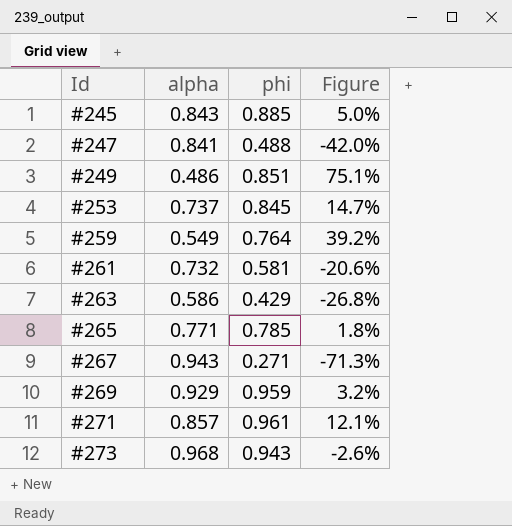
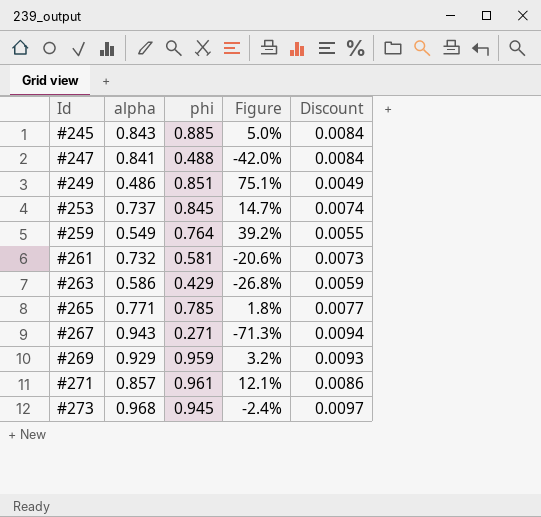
column Discount | formula: none -> [alpha] * 0.01
#273 | phi: 0.943 -> 0.945
#273 | Figure: -2.6% -> -2.4%

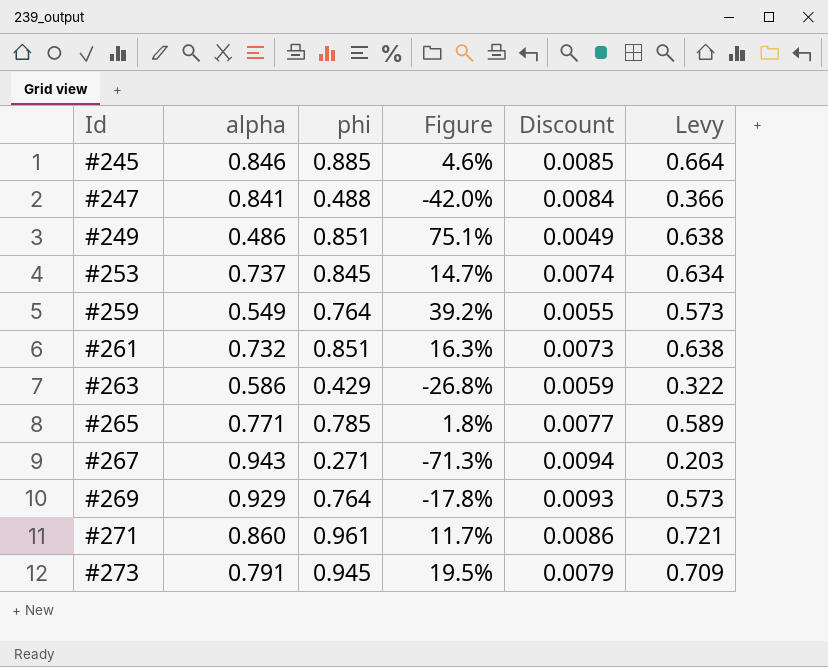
column Levy | formula: none -> [phi] * 0.75
#245 | alpha: 0.843 -> 0.846
#245 | Figure: 5.0% -> 4.6%
#245 | Discount: 0.0084 -> 0.0085
#261 | phi: 0.581 -> 0.851
#261 | Figure: -20.6% -> 16.3%
#269 | phi: 0.959 -> 0.764
#269 | Figure: 3.2% -> -17.8%
#271 | alpha: 0.857 -> 0.860
#271 | Figure: 12.1% -> 11.7%
#273 | alpha: 0.968 -> 0.791
#273 | Figure: -2.4% -> 19.5%
#273 | Discount: 0.0097 -> 0.0079

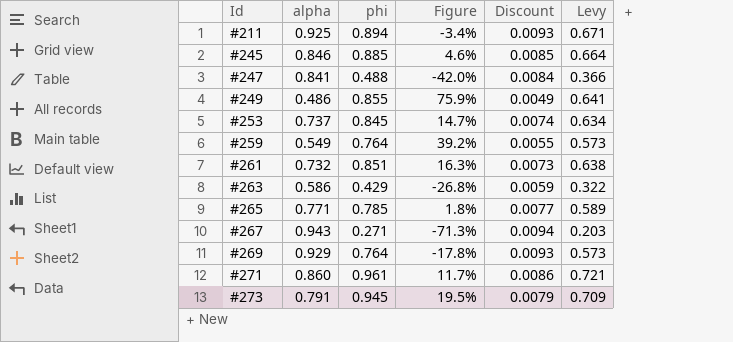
row #211: none -> 0.925 | 0.894 | -3.4% | 0.0093 | 0.671
#249 | phi: 0.851 -> 0.855
#249 | Figure: 75.1% -> 75.9%
#249 | Levy: 0.638 -> 0.641

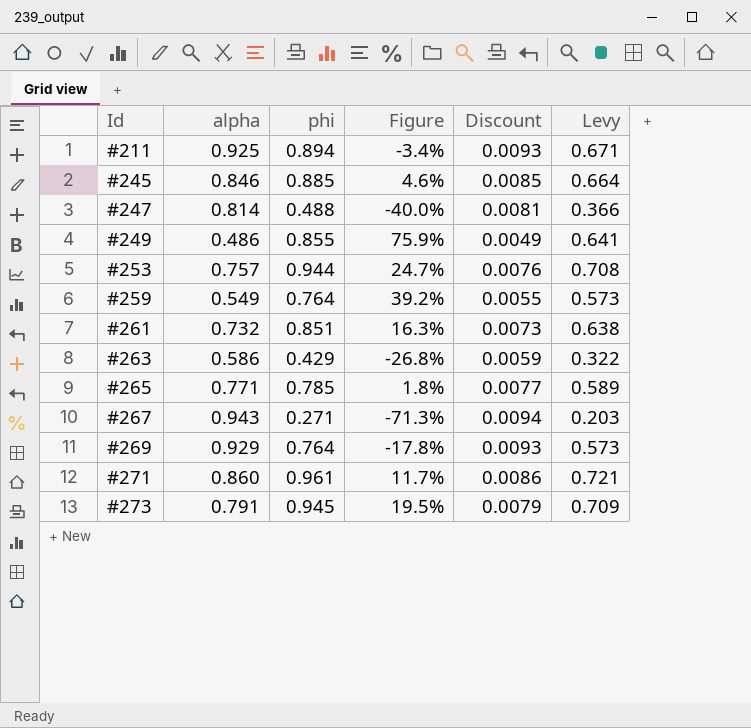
#247 | alpha: 0.841 -> 0.814
#247 | Figure: -42.0% -> -40.0%
#247 | Discount: 0.0084 -> 0.0081
#253 | alpha: 0.737 -> 0.757
#253 | phi: 0.845 -> 0.944
#253 | Figure: 14.7% -> 24.7%
#253 | Discount: 0.0074 -> 0.0076
#253 | Levy: 0.634 -> 0.708

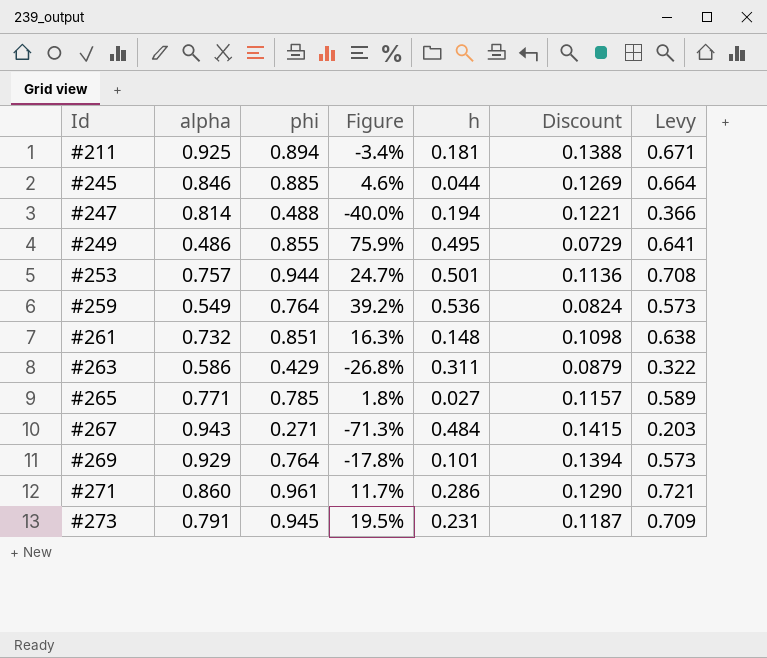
column h | position: none -> 5
column Discount | formula: [alpha] * 0.01 -> [alpha] * 0.15

